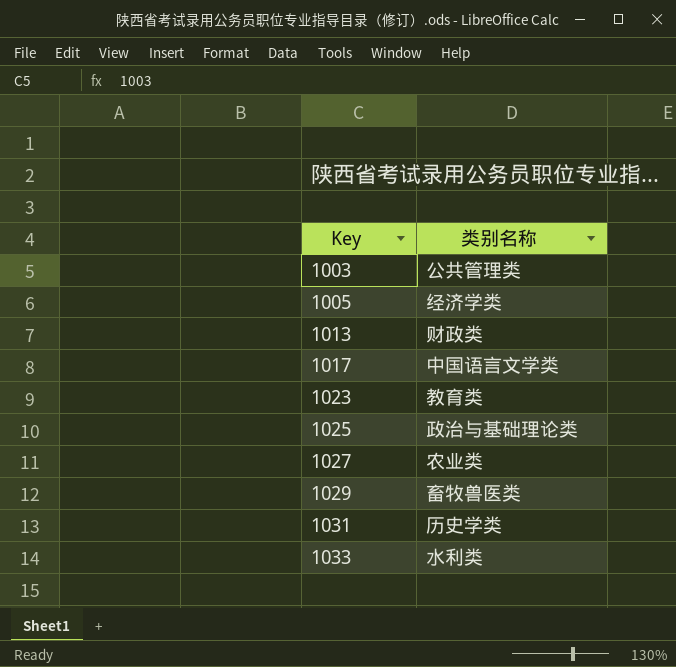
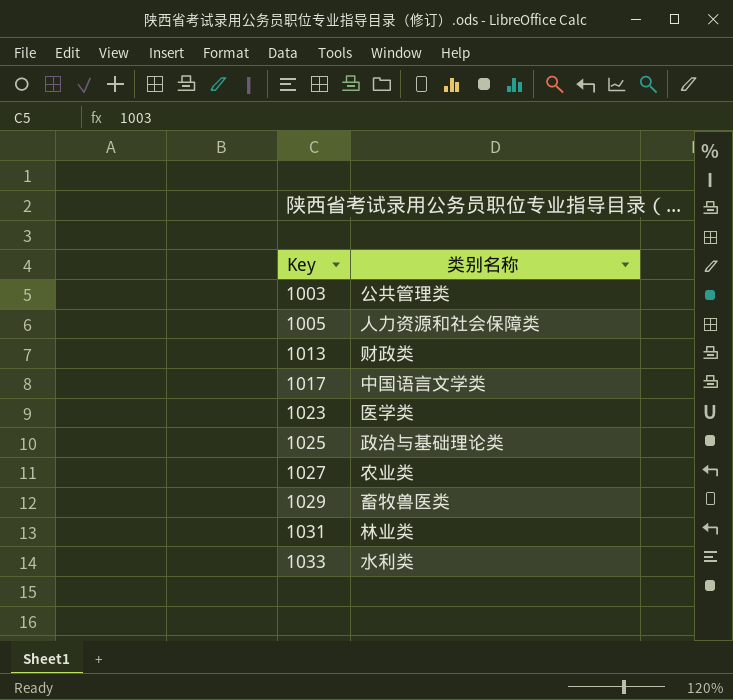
1005 | 类别名称: 经济学类 -> 人力资源和社会保障类
1023 | 类别名称: 教育类 -> 医学类
1031 | 类别名称: 历史学类 -> 林业类

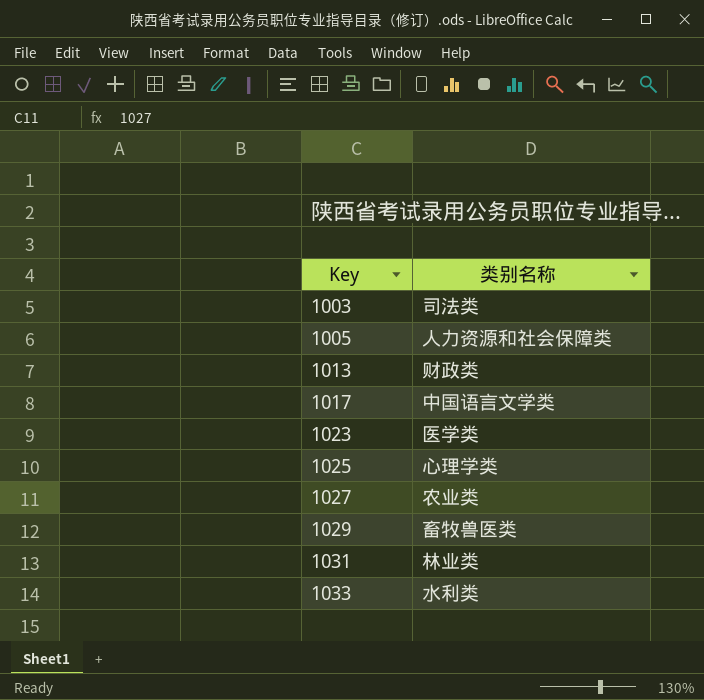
1003 | 类别名称: 公共管理类 -> 司法类
1025 | 类别名称: 政治与基础理论类 -> 心理学类

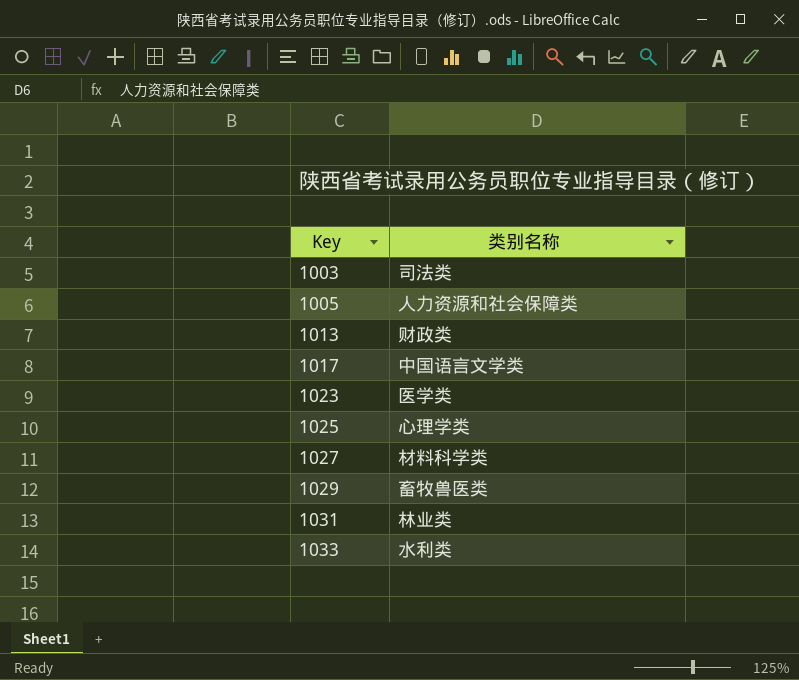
1027 | 类别名称: 农业类 -> 材料科学类

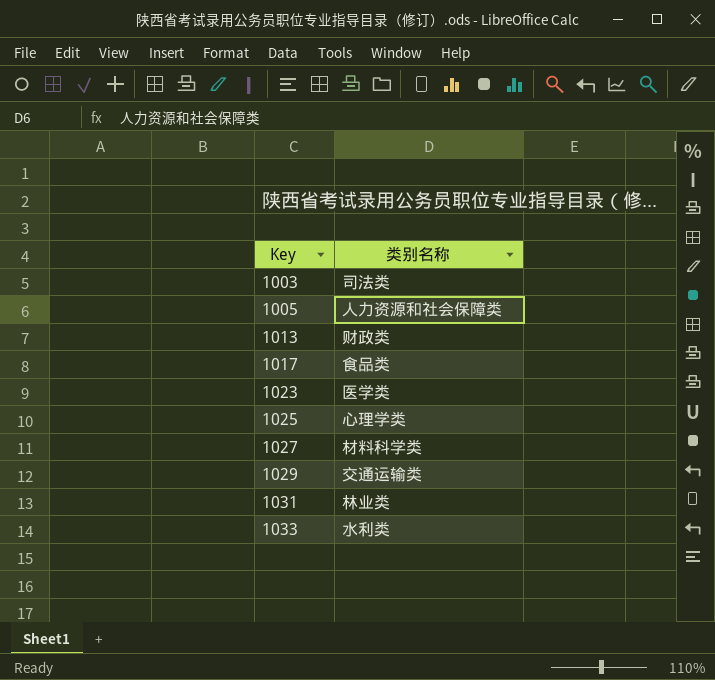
1017 | 类别名称: 中国语言文学类 -> 食品类
1029 | 类别名称: 畜牧兽医类 -> 交通运输类

